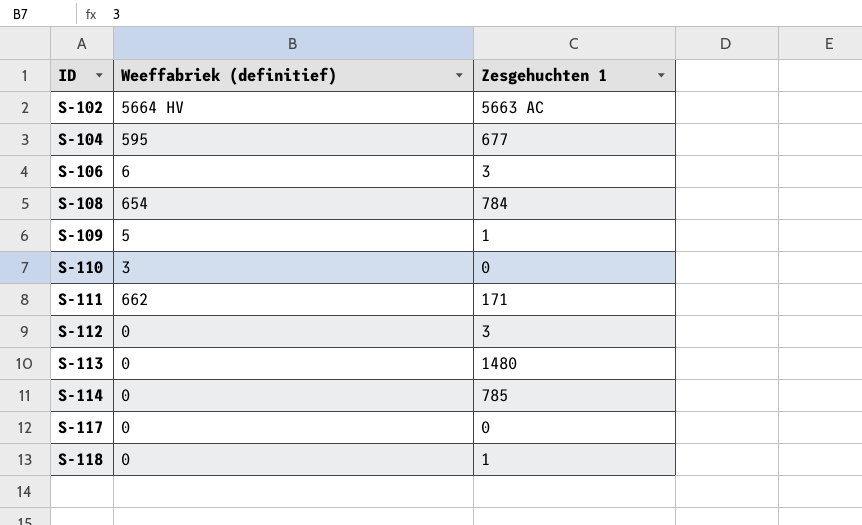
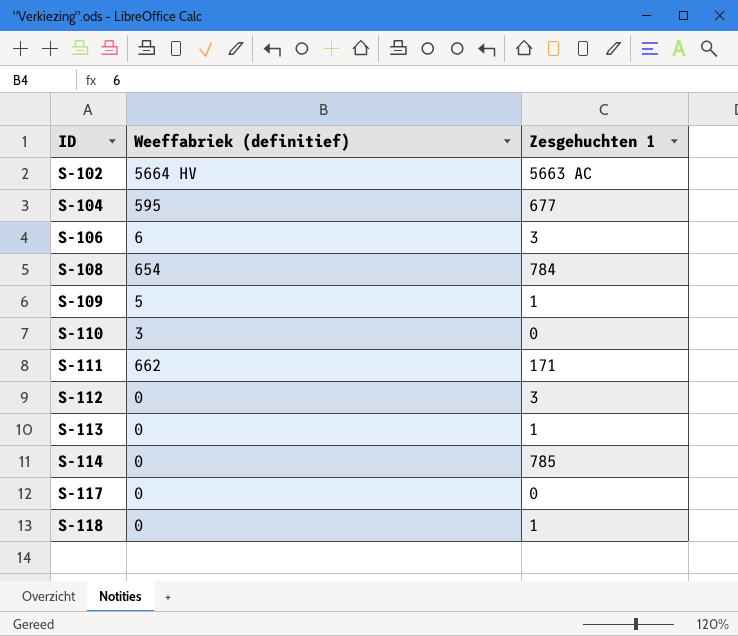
S-113 | Zesgehuchten 1: 1480 -> 1

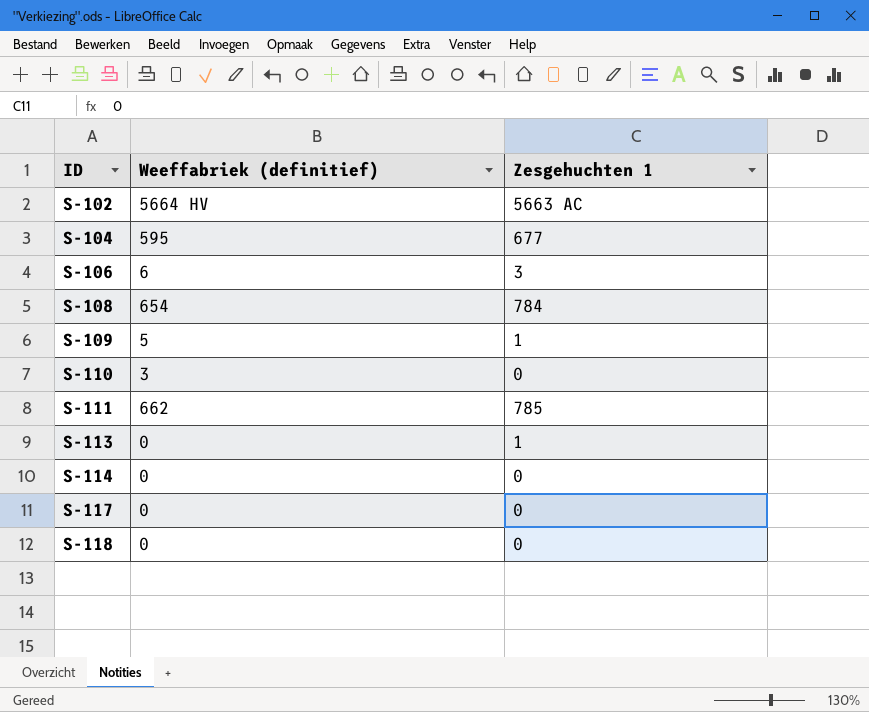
row S-112: 0 | 3 -> none
S-111 | Zesgehuchten 1: 171 -> 785
S-114 | Zesgehuchten 1: 785 -> 0
S-118 | Zesgehuchten 1: 1 -> 0

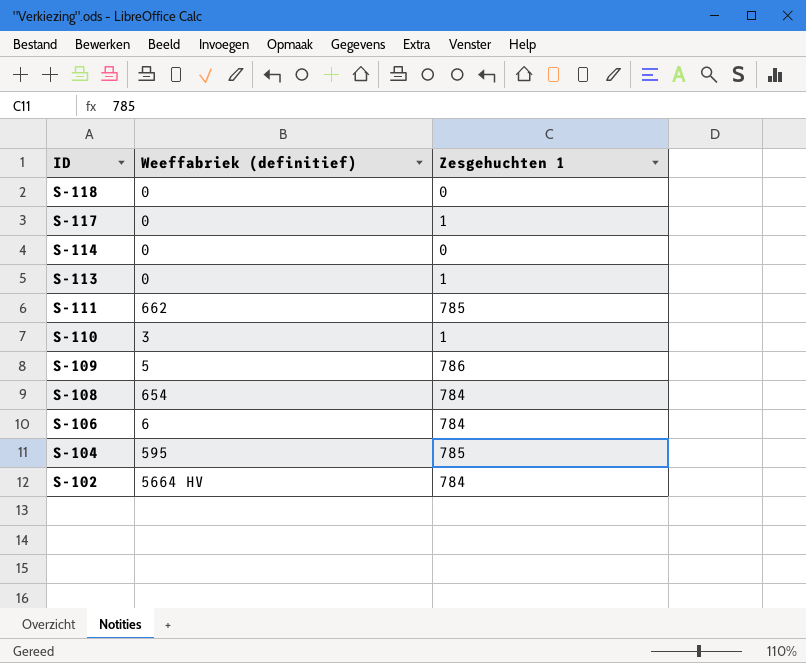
row order: ID ascending -> ID descending
S-117 | Zesgehuchten 1: 0 -> 1
S-110 | Zesgehuchten 1: 0 -> 1
S-109 | Zesgehuchten 1: 1 -> 786
S-106 | Zesgehuchten 1: 3 -> 784
S-104 | Zesgehuchten 1: 677 -> 785
S-102 | Zesgehuchten 1: 5663 AC -> 784

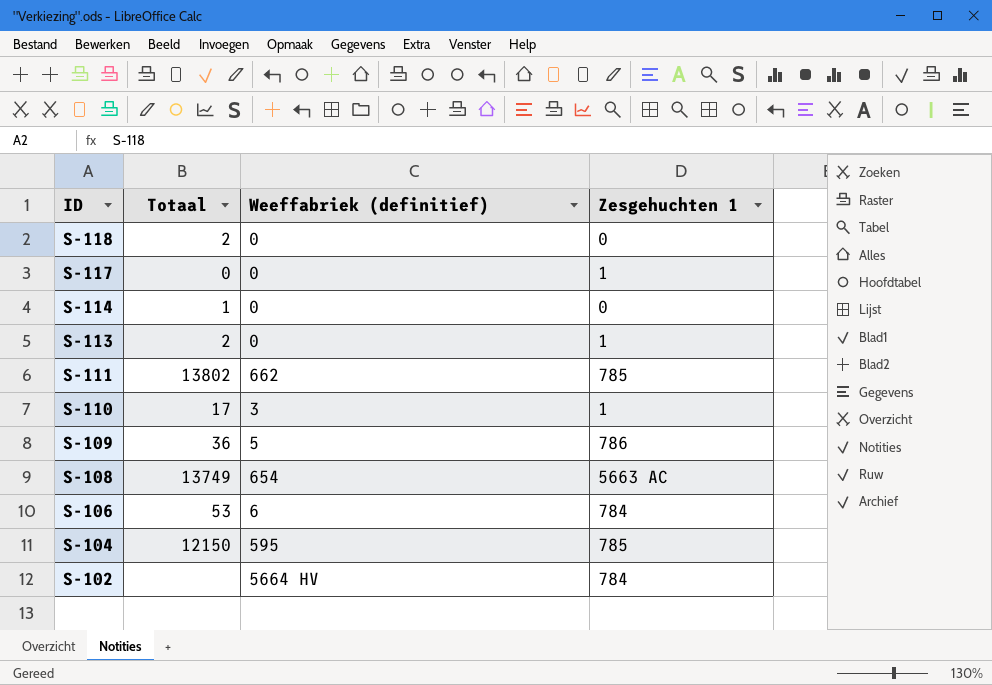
column Totaal | position: none -> 2
S-108 | Zesgehuchten 1: 784 -> 5663 AC

